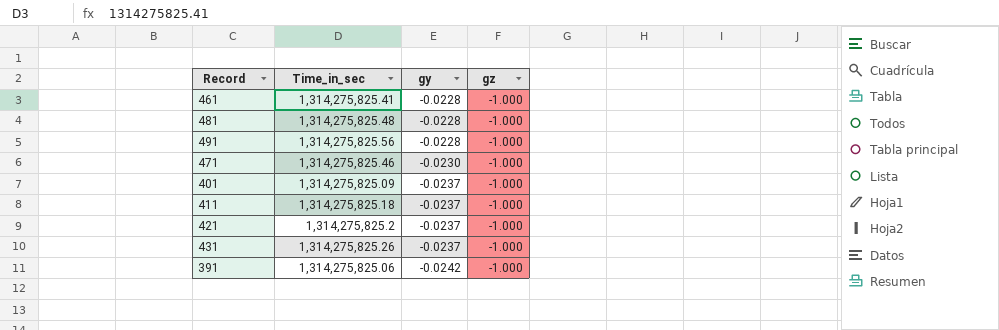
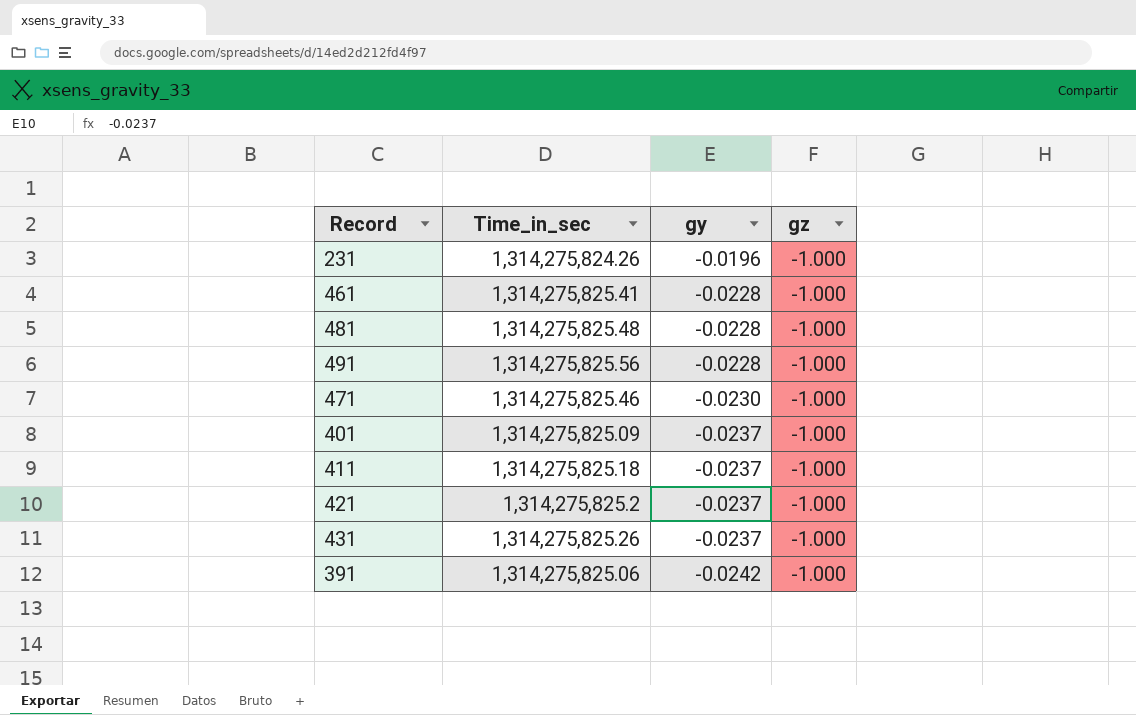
row 231: none -> 1,314,275,824.26 | -0.0196 | -1.000

